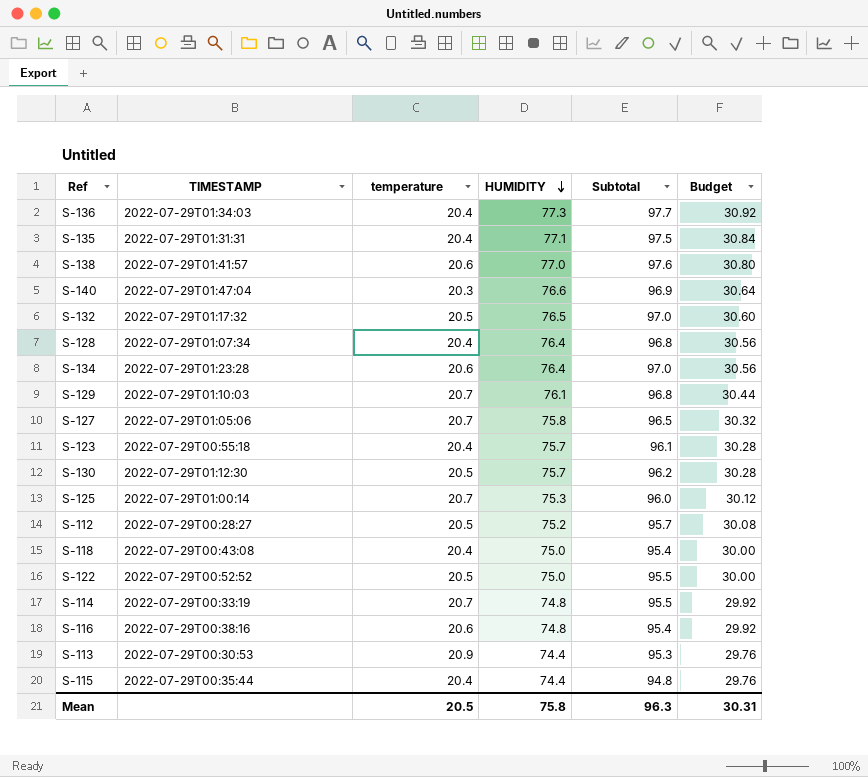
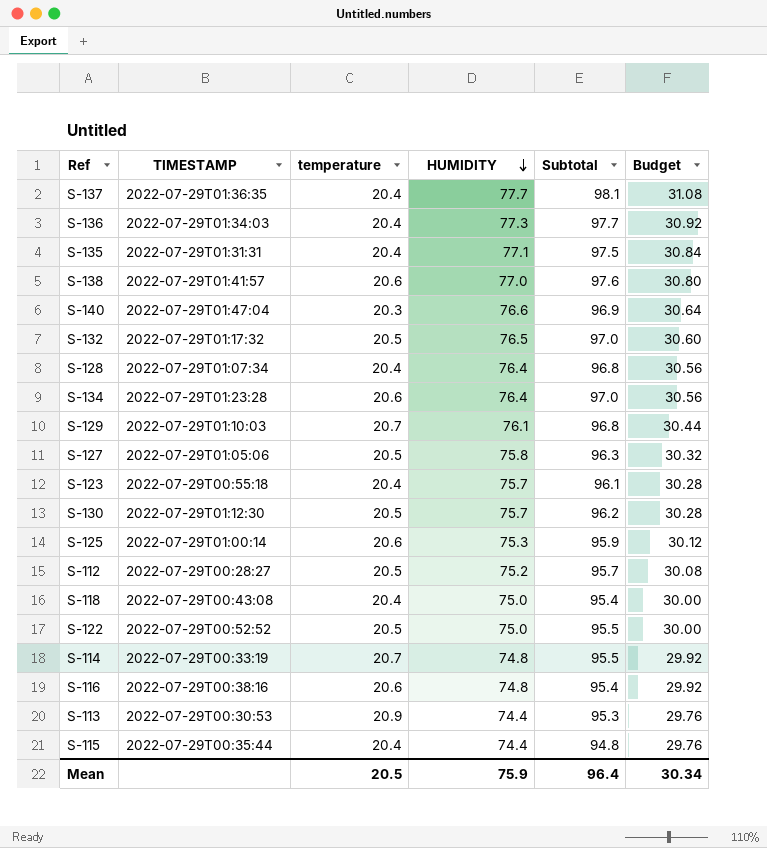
row S-137: none -> 2022-07-29T01:36:35 | 20.4 | 77.7 | 98.1 | 31.08
S-127 | temperature: 20.7 -> 20.5
S-127 | Subtotal: 96.5 -> 96.3
S-125 | temperature: 20.7 -> 20.6
S-125 | Subtotal: 96.0 -> 95.9
Mean | HUMIDITY: 75.8 -> 75.9
Mean | Subtotal: 96.3 -> 96.4
Mean | Budget: 30.31 -> 30.34

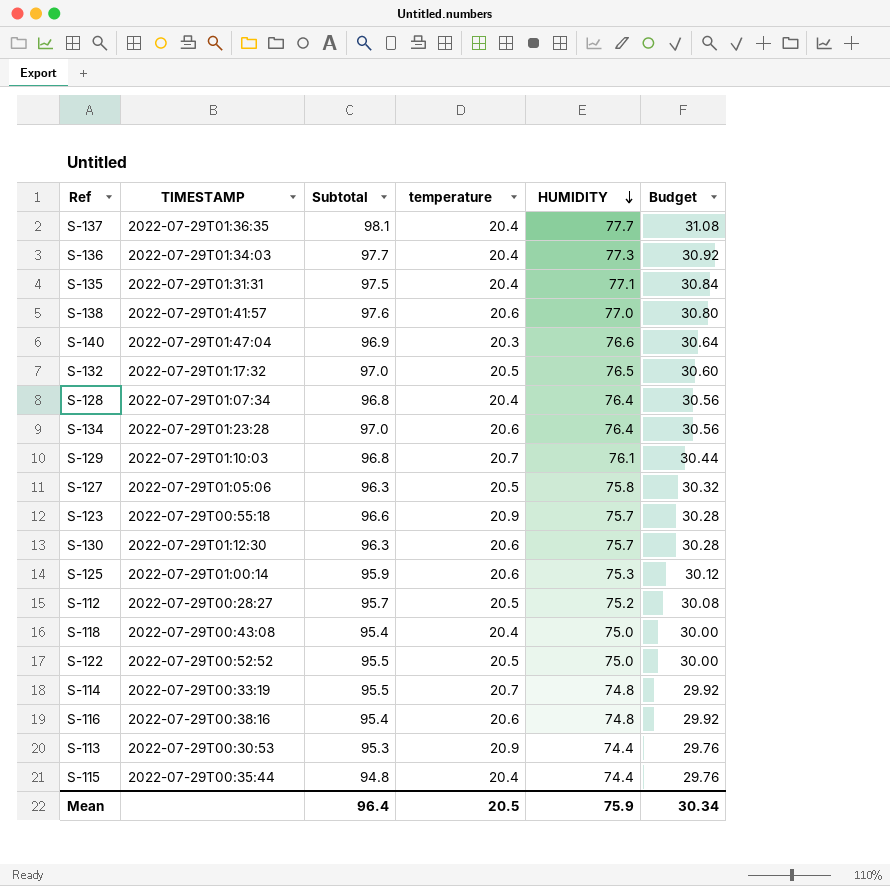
column Subtotal | position: 5 -> 3
S-123 | Subtotal: 96.1 -> 96.6
S-123 | temperature: 20.4 -> 20.9
S-130 | Subtotal: 96.2 -> 96.3
S-130 | temperature: 20.5 -> 20.6

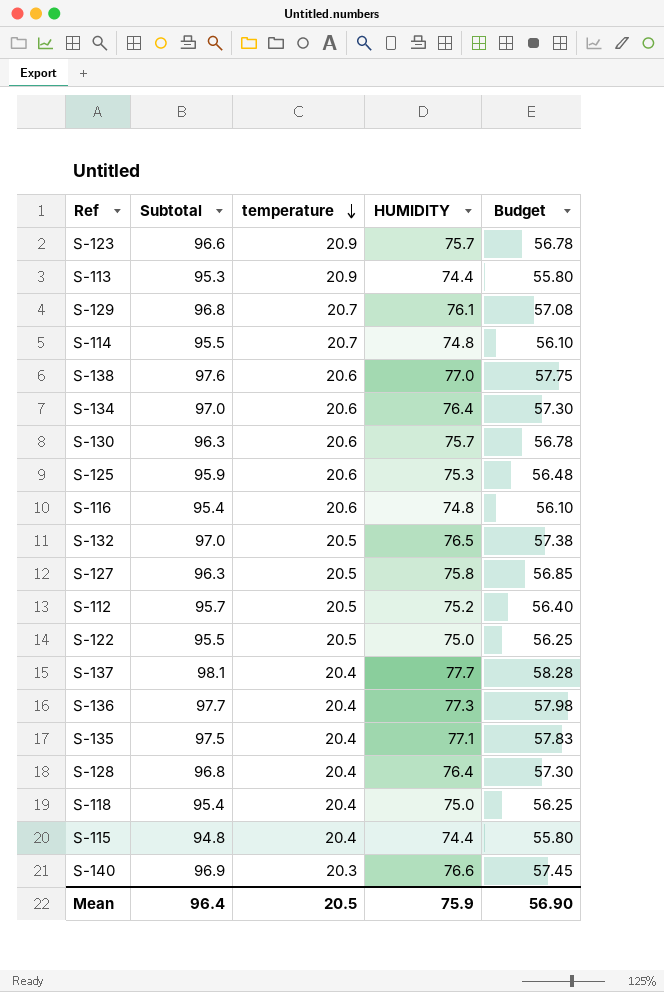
row order: HUMIDITY descending -> temperature descending
column TIMESTAMP | position: 2 -> none
column Budget | formula: [HUMIDITY] * 0.4 -> [HUMIDITY] * 0.75
Mean | Budget: 30.34 -> 56.90

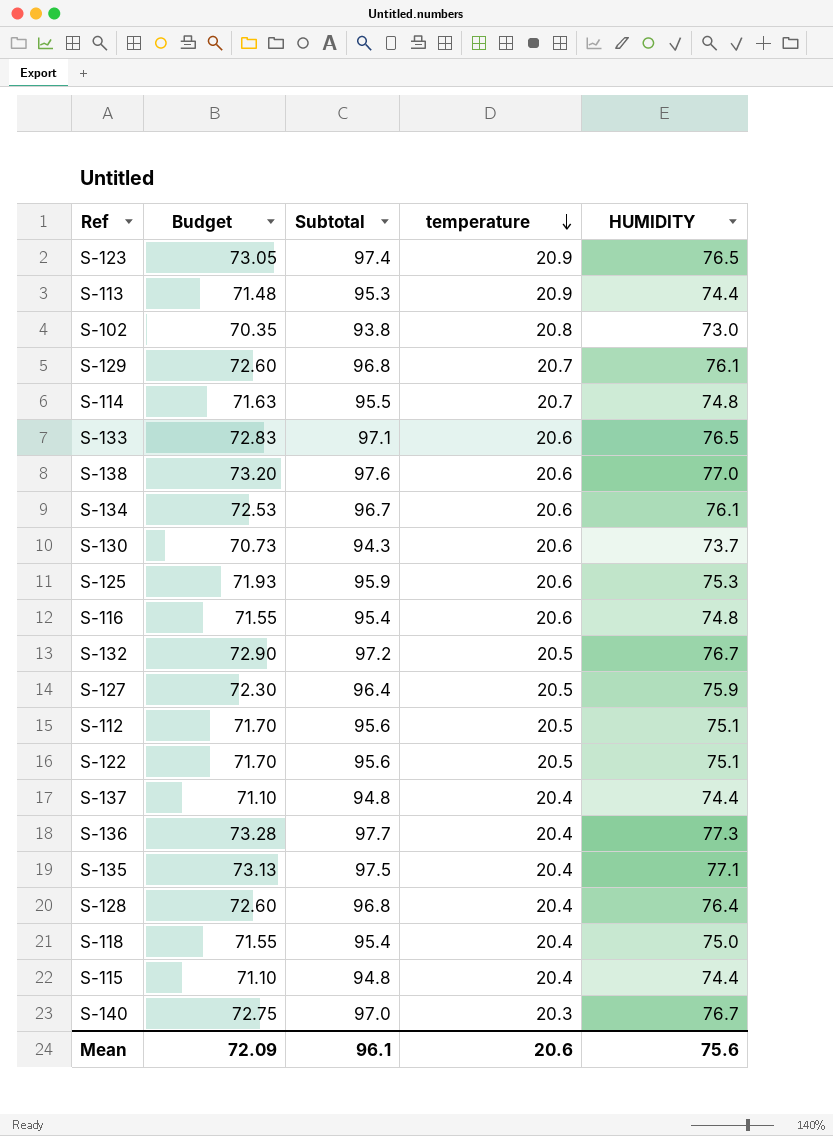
column Budget | formula: [HUMIDITY] * 0.75 -> [Subtotal] * 0.75
column Budget | position: 5 -> 2
S-123 | Subtotal: 96.6 -> 97.4
S-123 | HUMIDITY: 75.7 -> 76.5
row S-102: none -> 70.35 | 93.8 | 20.8 | 73.0
row S-133: none -> 72.83 | 97.1 | 20.6 | 76.5
S-134 | Subtotal: 97.0 -> 96.7
S-134 | HUMIDITY: 76.4 -> 76.1
S-130 | Subtotal: 96.3 -> 94.3
S-130 | HUMIDITY: 75.7 -> 73.7
S-132 | Subtotal: 97.0 -> 97.2
S-132 | HUMIDITY: 76.5 -> 76.7
S-127 | Subtotal: 96.3 -> 96.4
S-127 | HUMIDITY: 75.8 -> 75.9
S-112 | Subtotal: 95.7 -> 95.6
S-112 | HUMIDITY: 75.2 -> 75.1
S-122 | Subtotal: 95.5 -> 95.6
S-122 | HUMIDITY: 75.0 -> 75.1
S-137 | Subtotal: 98.1 -> 94.8
S-137 | HUMIDITY: 77.7 -> 74.4
S-140 | Subtotal: 96.9 -> 97.0
S-140 | HUMIDITY: 76.6 -> 76.7
Mean | Budget: 56.90 -> 72.09
Mean | Subtotal: 96.4 -> 96.1
Mean | temperature: 20.5 -> 20.6
Mean | HUMIDITY: 75.9 -> 75.6

